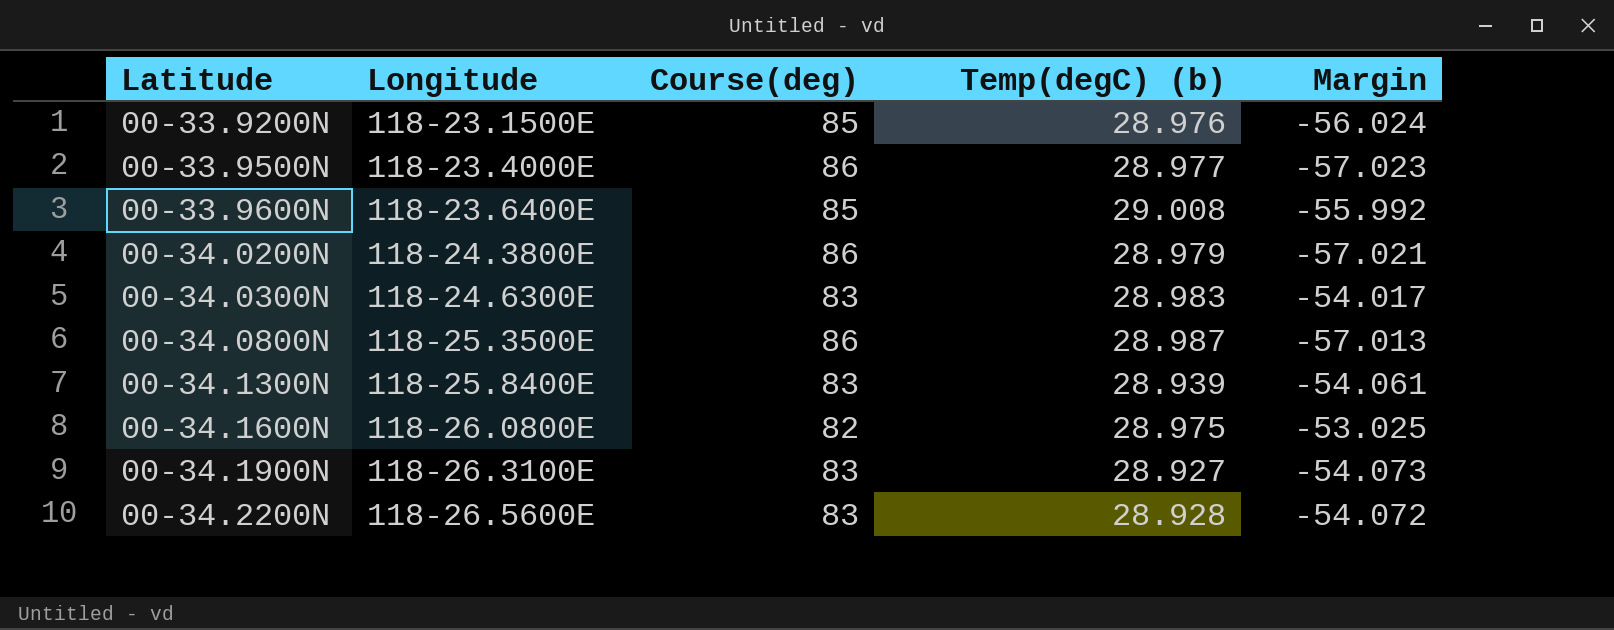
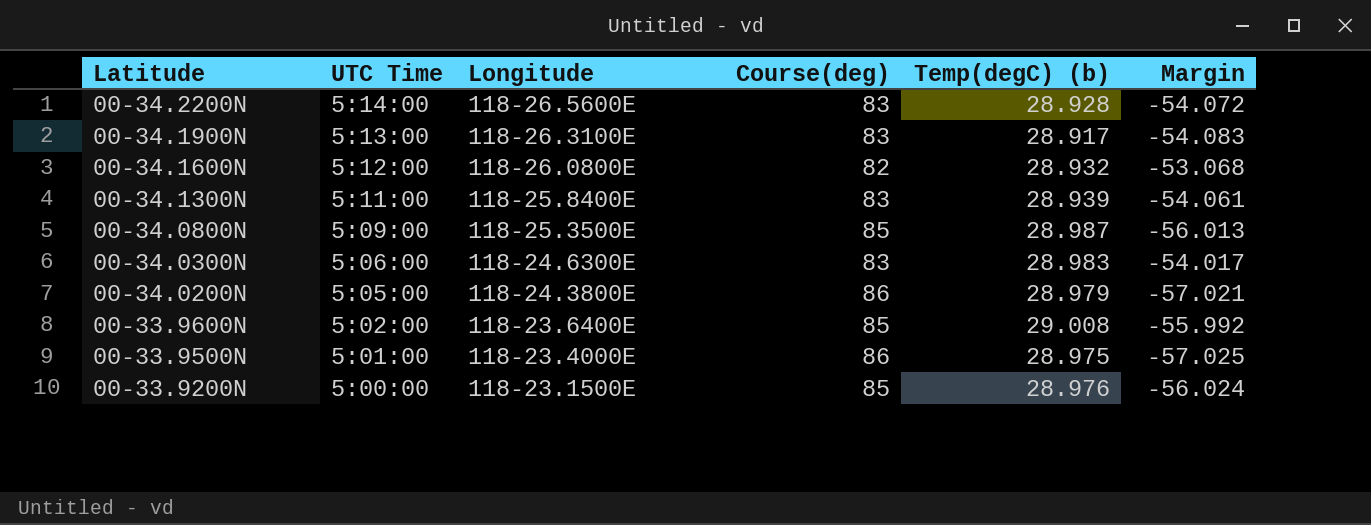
row order: Latitude ascending -> Latitude descending
column UTC Time | position: none -> 2
00-34.1900N | Temp(degC) (b): 28.927 -> 28.917
00-34.1900N | Margin: -54.073 -> -54.083
00-34.1600N | Temp(degC) (b): 28.975 -> 28.932
00-34.1600N | Margin: -53.025 -> -53.068
00-34.0800N | Course(deg): 86 -> 85
00-34.0800N | Margin: -57.013 -> -56.013
00-33.9500N | Temp(degC) (b): 28.977 -> 28.975
00-33.9500N | Margin: -57.023 -> -57.025

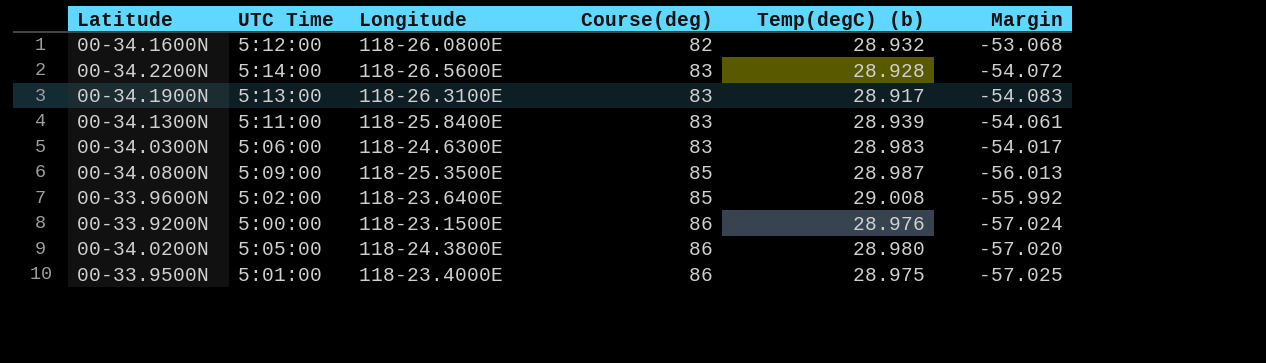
row order: Latitude descending -> Course(deg) ascending
00-33.9200N | Course(deg): 85 -> 86
00-33.9200N | Margin: -56.024 -> -57.024
00-34.0200N | Temp(degC) (b): 28.979 -> 28.980
00-34.0200N | Margin: -57.021 -> -57.020

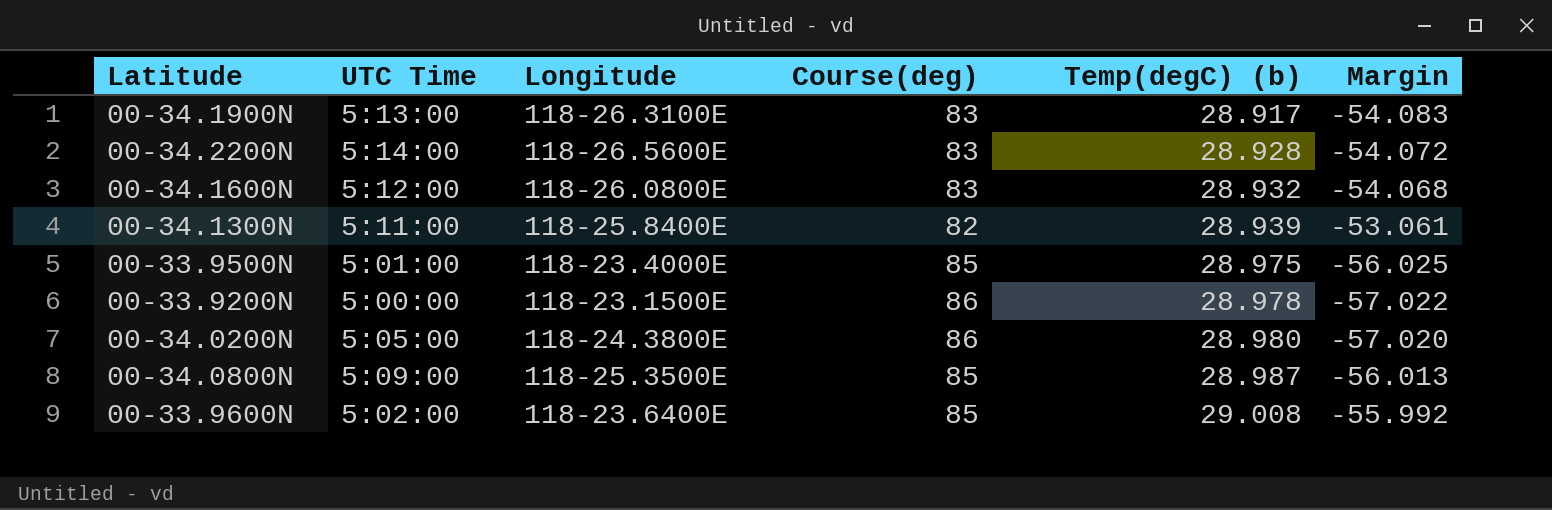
row order: Course(deg) ascending -> Temp(degC) (b) ascending
row 00-34.0300N: 5:06:00 | 118-24.6300E | 83 | 28.983 | -54.017 -> none
00-34.1600N | Course(deg): 82 -> 83
00-34.1600N | Margin: -53.068 -> -54.068
00-34.1300N | Course(deg): 83 -> 82
00-34.1300N | Margin: -54.061 -> -53.061
00-33.9500N | Course(deg): 86 -> 85
00-33.9500N | Margin: -57.025 -> -56.025
00-33.9200N | Temp(degC) (b): 28.976 -> 28.978
00-33.9200N | Margin: -57.024 -> -57.022

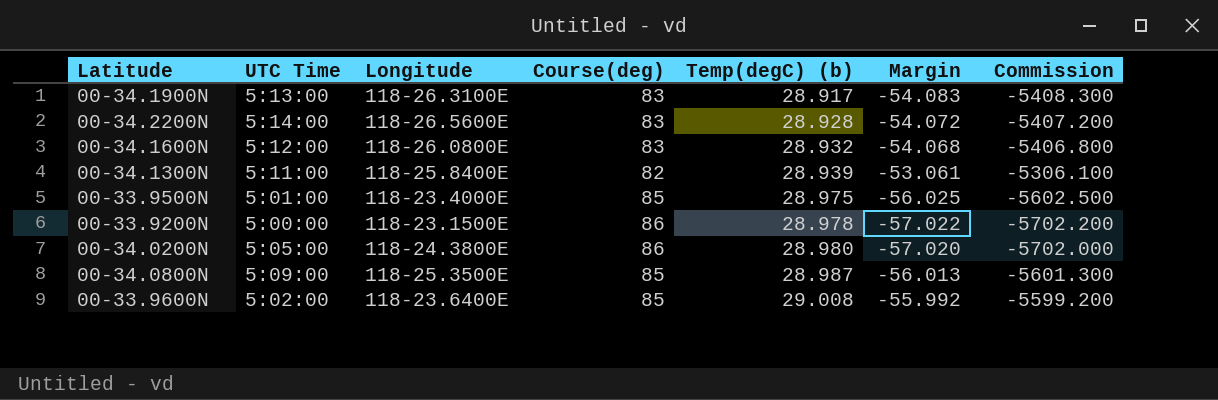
column Commission | formula: none -> [Margin] * 100

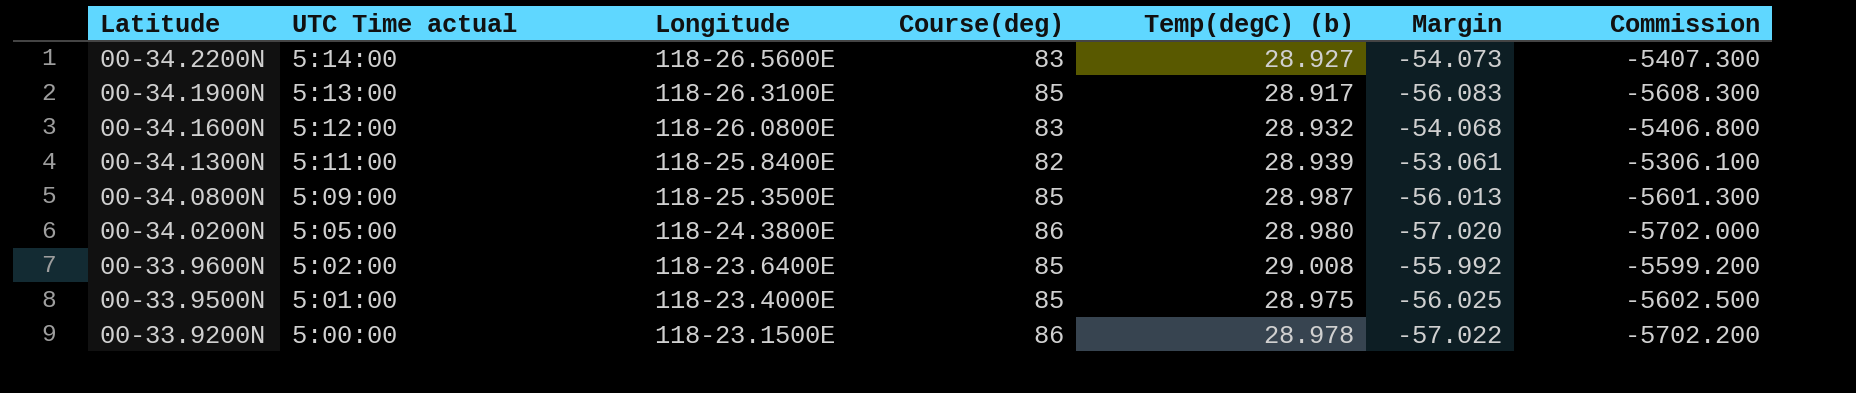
row order: Temp(degC) (b) ascending -> Latitude descending
column name: UTC Time -> UTC Time actual
00-34.2200N | Temp(degC) (b): 28.928 -> 28.927
00-34.2200N | Margin: -54.072 -> -54.073
00-34.2200N | Commission: -5407.200 -> -5407.300
00-34.1900N | Course(deg): 83 -> 85
00-34.1900N | Margin: -54.083 -> -56.083
00-34.1900N | Commission: -5408.300 -> -5608.300

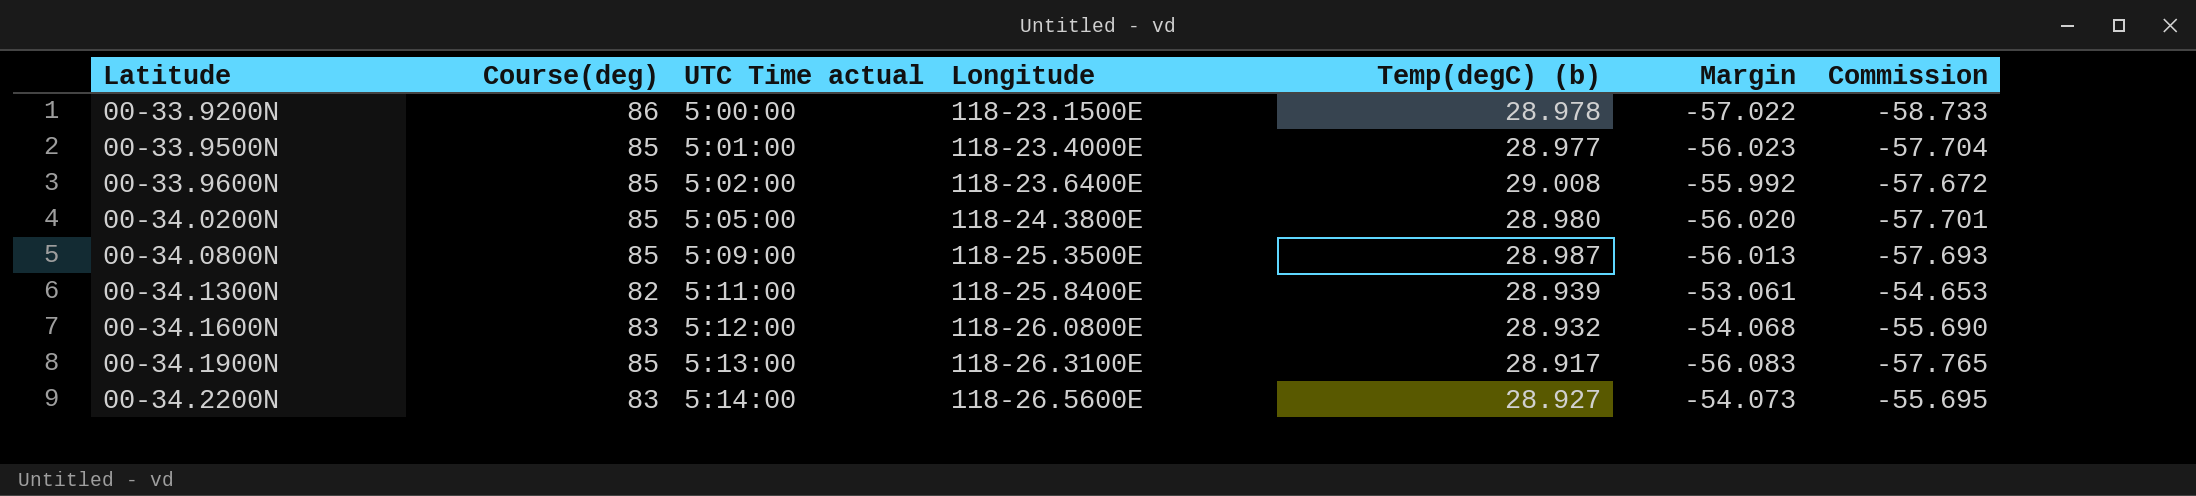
row order: Latitude descending -> Latitude ascending
column Course(deg) | position: 4 -> 2
column Commission | formula: [Margin] * 100 -> [Margin] * 1.03
00-33.9500N | Temp(degC) (b): 28.975 -> 28.977
00-33.9500N | Margin: -56.025 -> -56.023
00-34.0200N | Course(deg): 86 -> 85
00-34.0200N | Margin: -57.020 -> -56.020

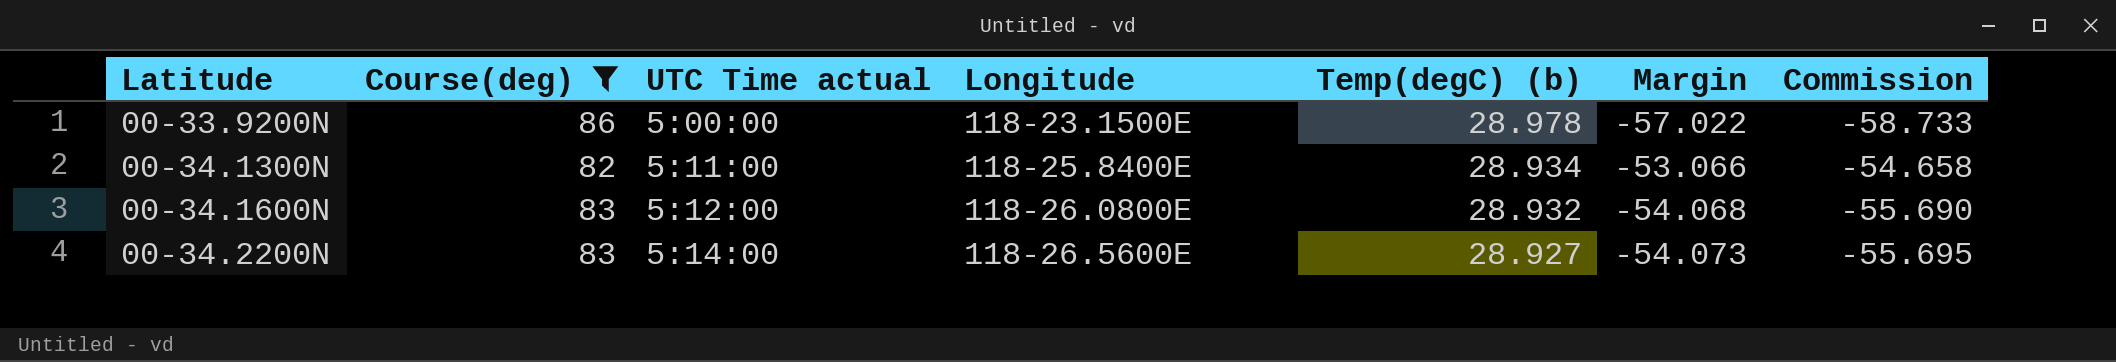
filter: none -> Course(deg) != 85
00-34.1300N | Temp(degC) (b): 28.939 -> 28.934
00-34.1300N | Margin: -53.061 -> -53.066
00-34.1300N | Commission: -54.653 -> -54.658

